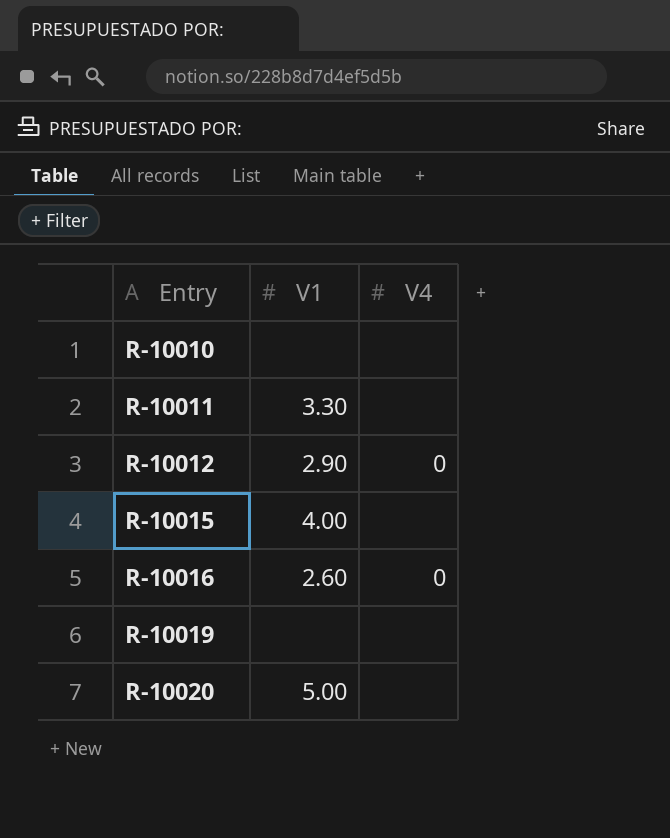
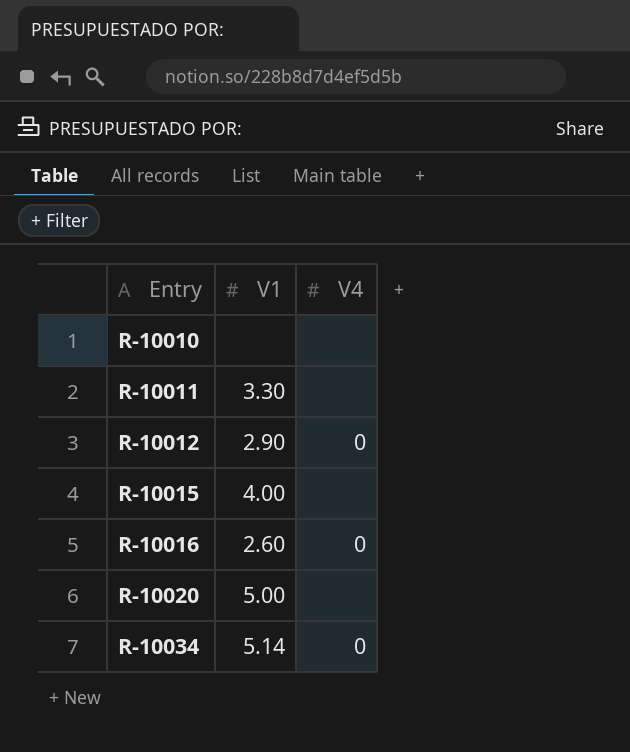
row R-10019: none | none -> none
row R-10034: none -> 5.14 | 0

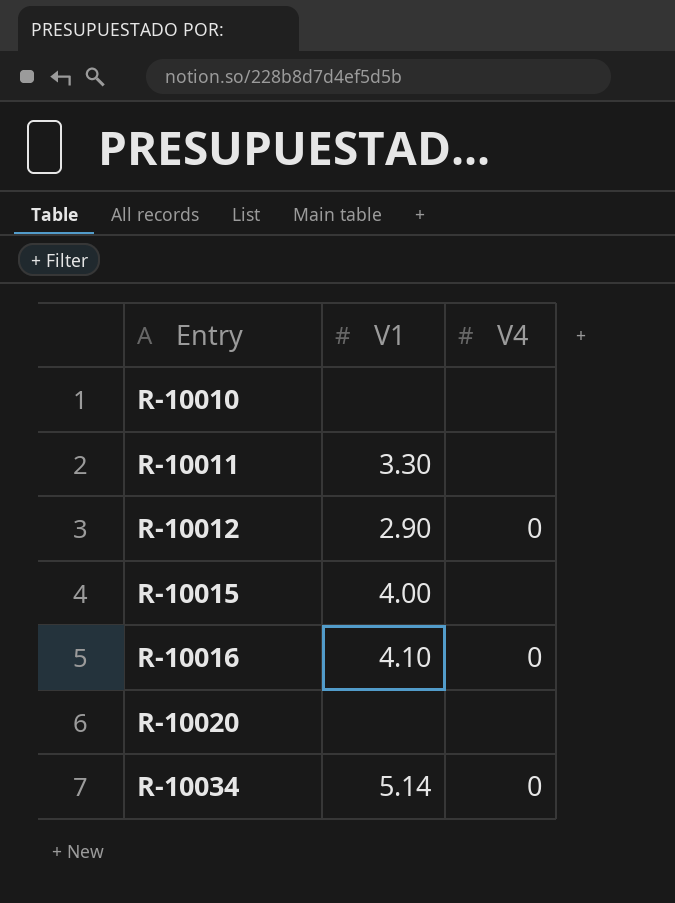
R-10016 | V1: 2.60 -> 4.10
R-10020 | V1: 5.00 -> none

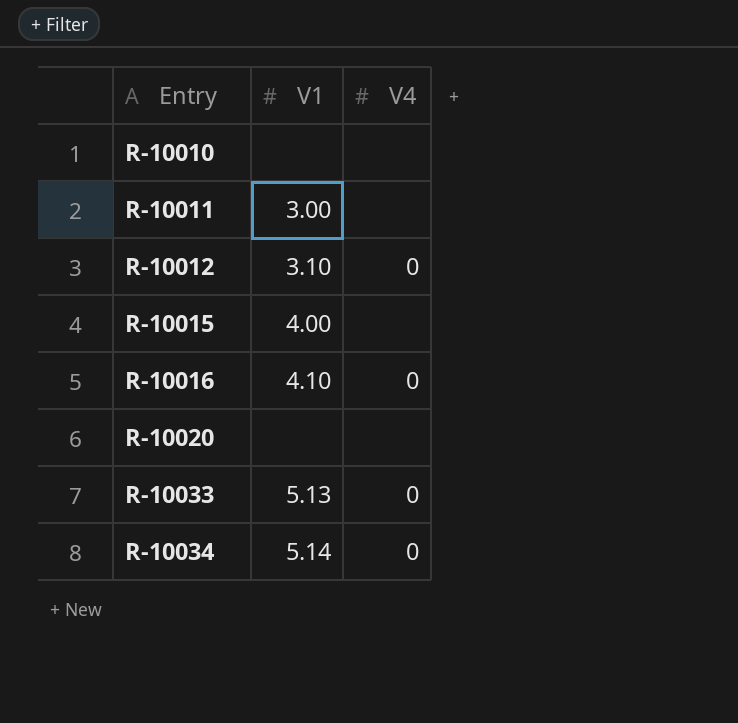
R-10011 | V1: 3.30 -> 3.00
R-10012 | V1: 2.90 -> 3.10
row R-10033: none -> 5.13 | 0

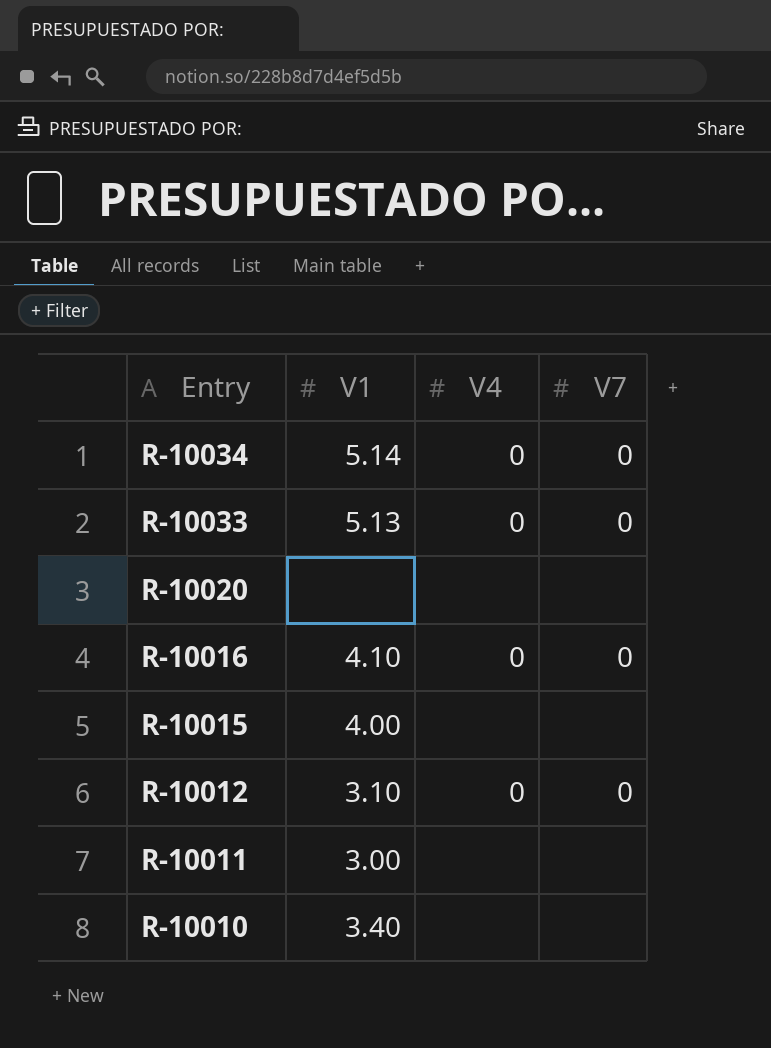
row order: Entry ascending -> Entry descending
column V7 | position: none -> 4
R-10010 | V1: none -> 3.40

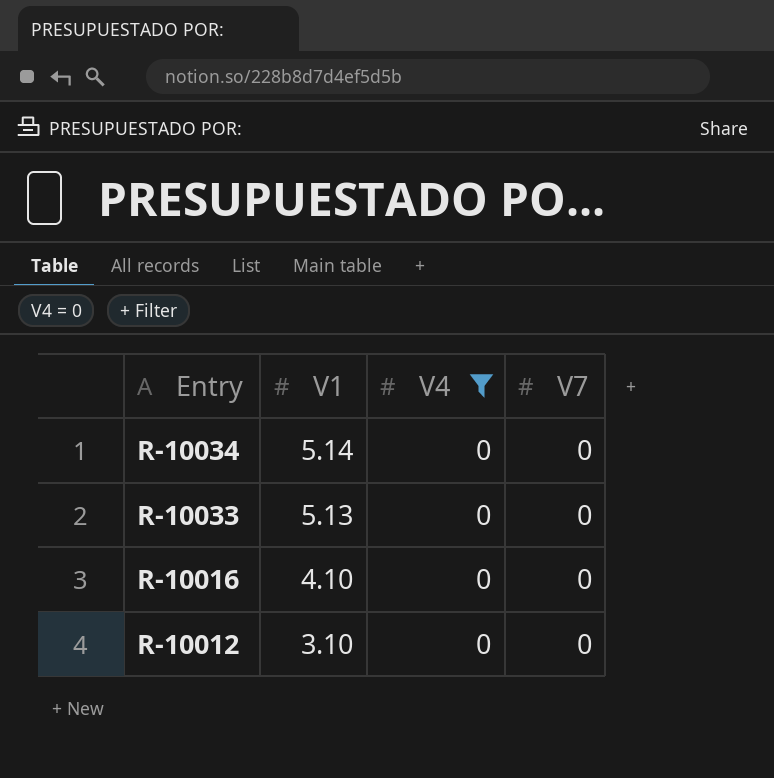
filter: none -> V4 = 0

